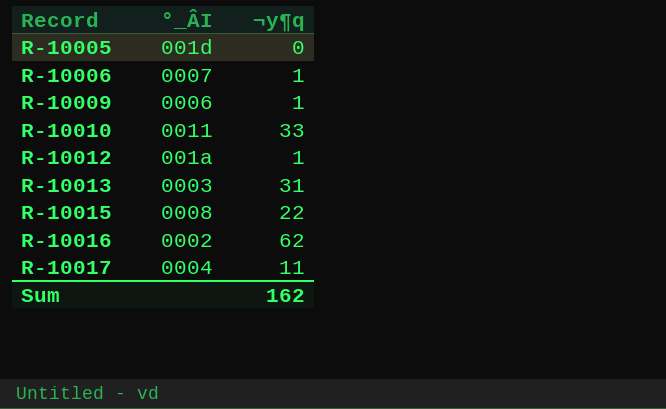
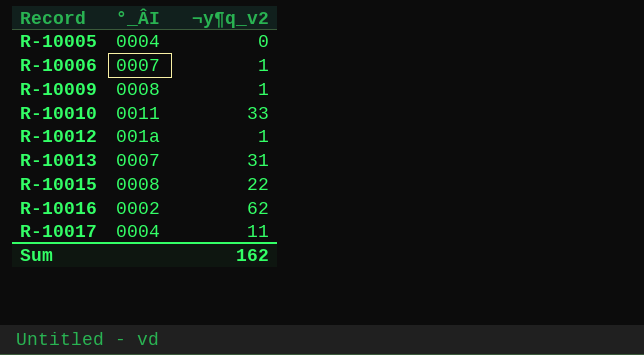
column name: ¬y¶q -> ¬y¶q_v2
R-10005 | °_ÂI: 001d -> 0004
R-10009 | °_ÂI: 0006 -> 0008
R-10013 | °_ÂI: 0003 -> 0007

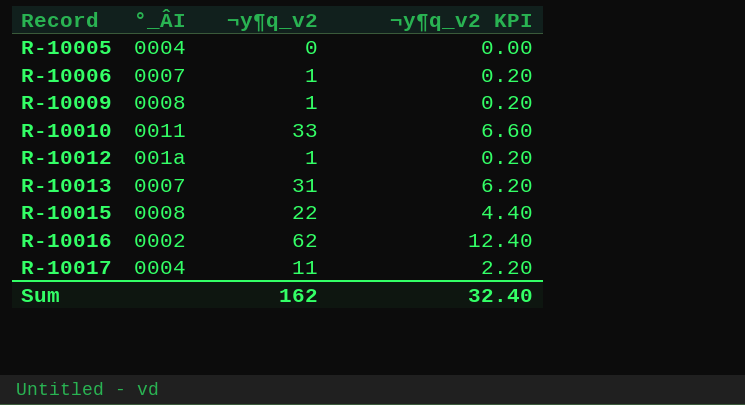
column ¬y¶q_v2 KPI | formula: none -> [¬y¶q_v2] * 0.2

